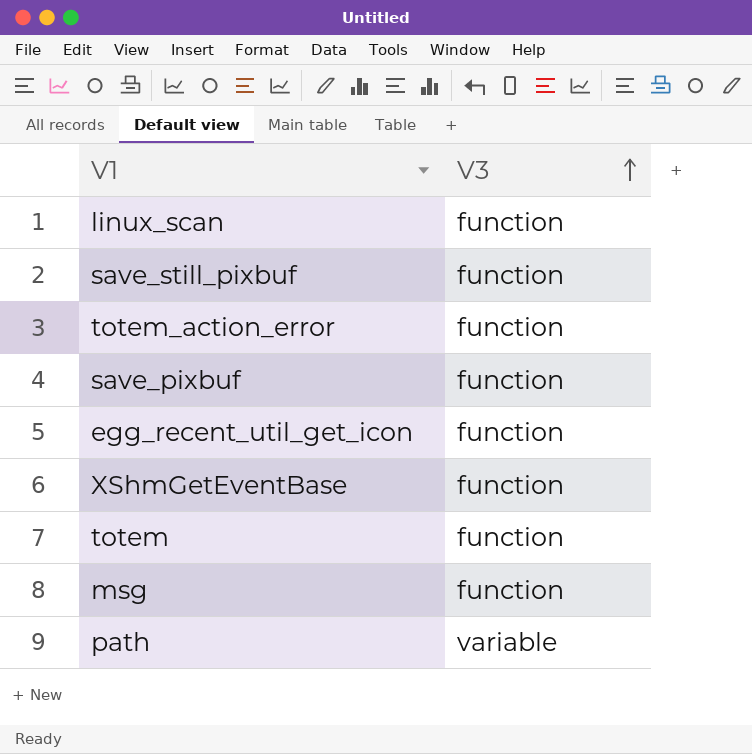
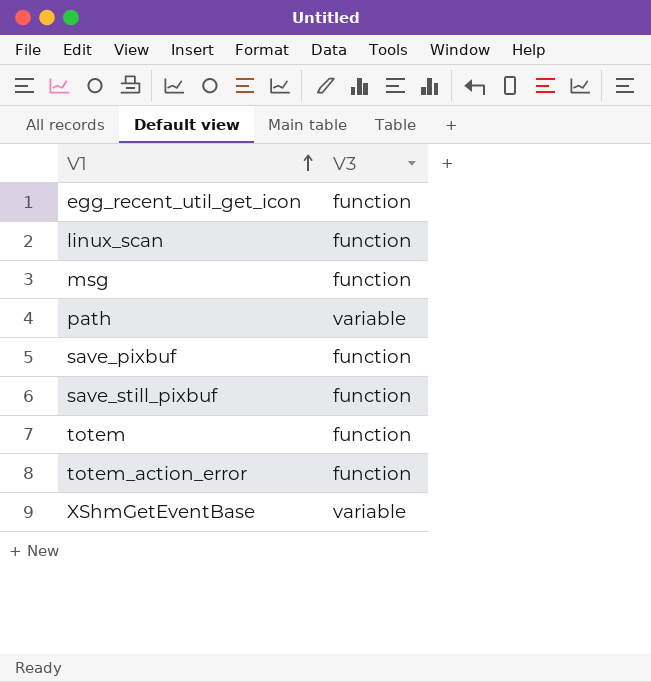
row order: V3 ascending -> V1 ascending
XShmGetEventBase | V3: function -> variable

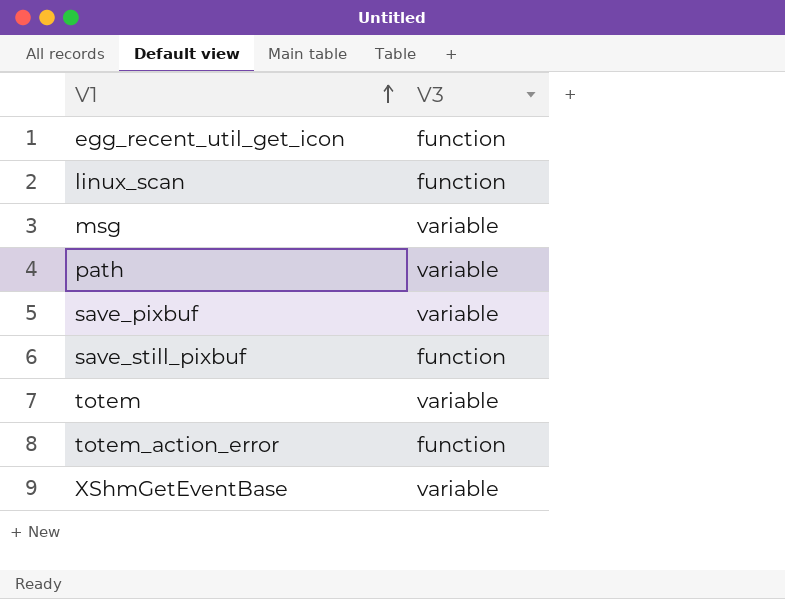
msg | V3: function -> variable
save_pixbuf | V3: function -> variable
totem | V3: function -> variable

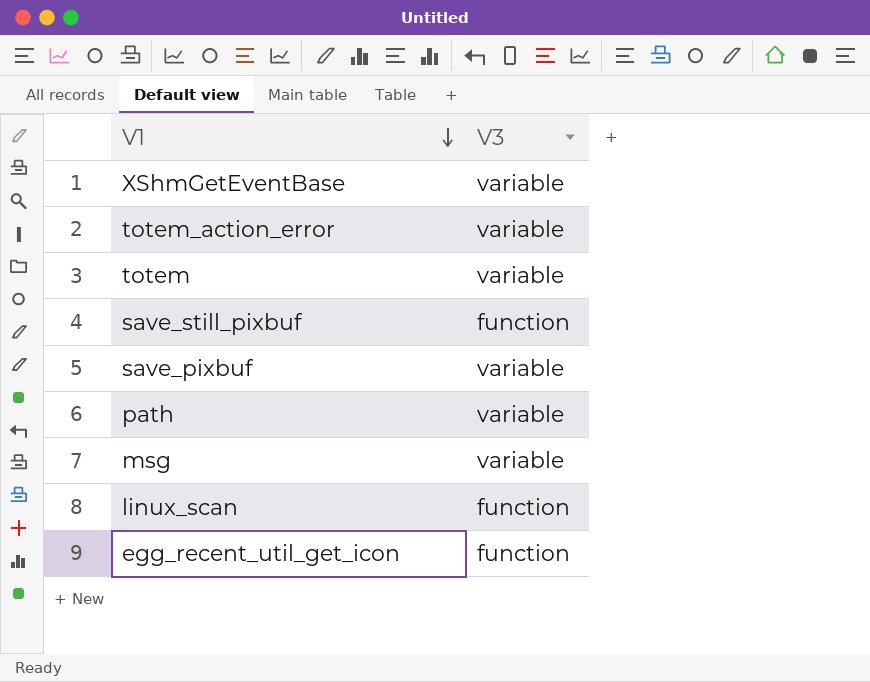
row order: V1 ascending -> V1 descending
totem_action_error | V3: function -> variable

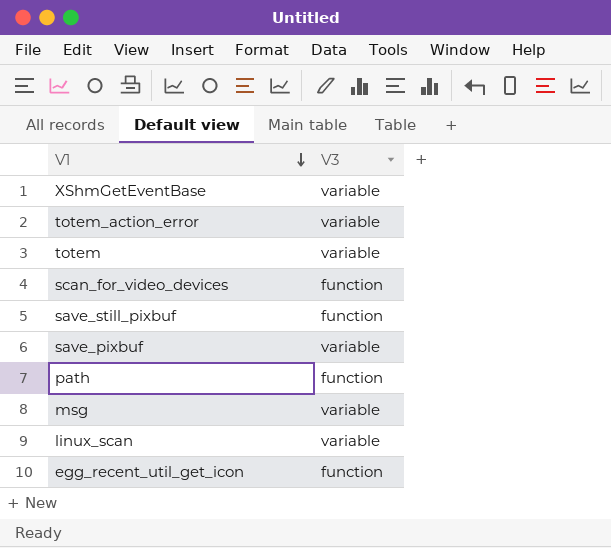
row scan_for_video_devices: none -> function
path | V3: variable -> function
linux_scan | V3: function -> variable

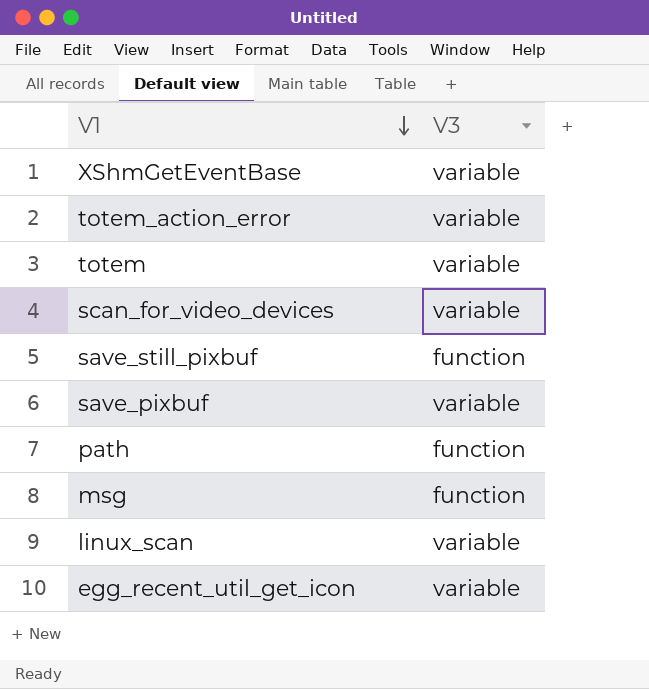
scan_for_video_devices | V3: function -> variable
msg | V3: variable -> function
egg_recent_util_get_icon | V3: function -> variable

